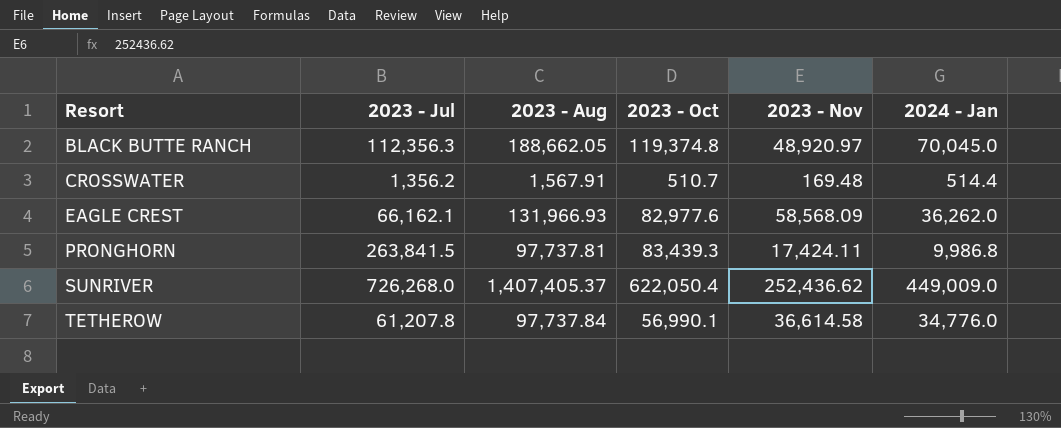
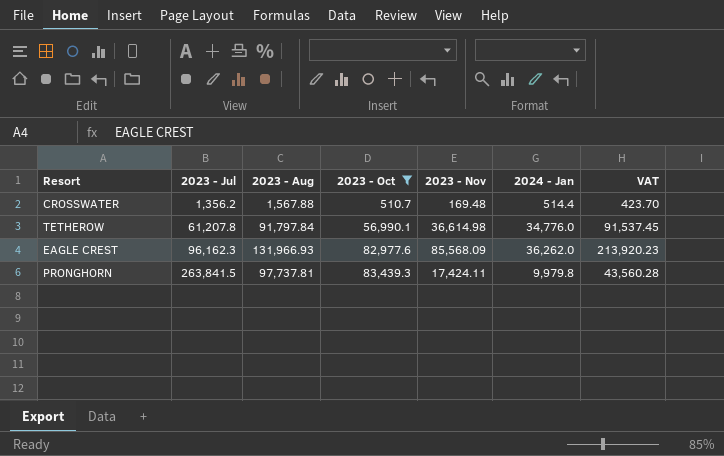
filter: none -> 2023 - Oct <= 83,439.3
row order: Resort ascending -> 2023 - Jul ascending
column VAT | formula: none -> [2023 - Nov] * 2.5
CROSSWATER | 2023 - Aug: 1,567.91 -> 1,567.88
TETHEROW | 2023 - Aug: 97,737.84 -> 91,797.84
TETHEROW | 2023 - Nov: 36,614.58 -> 36,614.98
EAGLE CREST | 2023 - Jul: 66,162.1 -> 96,162.3
EAGLE CREST | 2023 - Nov: 58,568.09 -> 85,568.09
PRONGHORN | 2024 - Jan: 9,986.8 -> 9,979.8

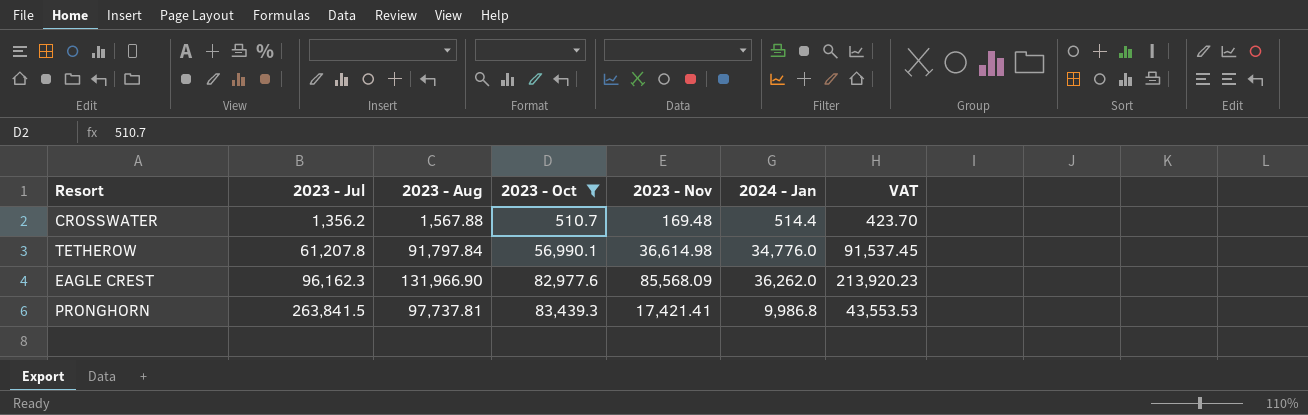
EAGLE CREST | 2023 - Aug: 131,966.93 -> 131,966.90
PRONGHORN | 2023 - Nov: 17,424.11 -> 17,421.41
PRONGHORN | 2024 - Jan: 9,979.8 -> 9,986.8
PRONGHORN | VAT: 43,560.28 -> 43,553.53

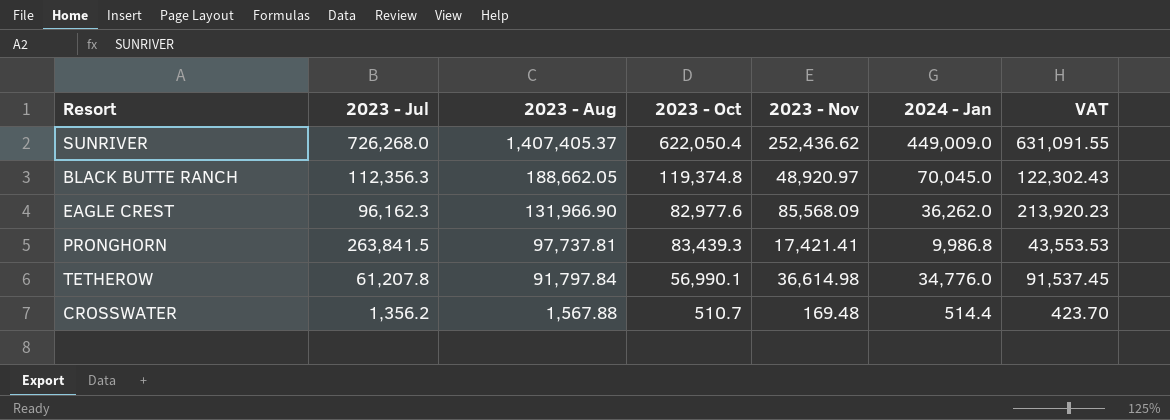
filter: 2023 - Oct <= 83,439.3 -> none
row order: 2023 - Jul ascending -> 2023 - Aug descending

